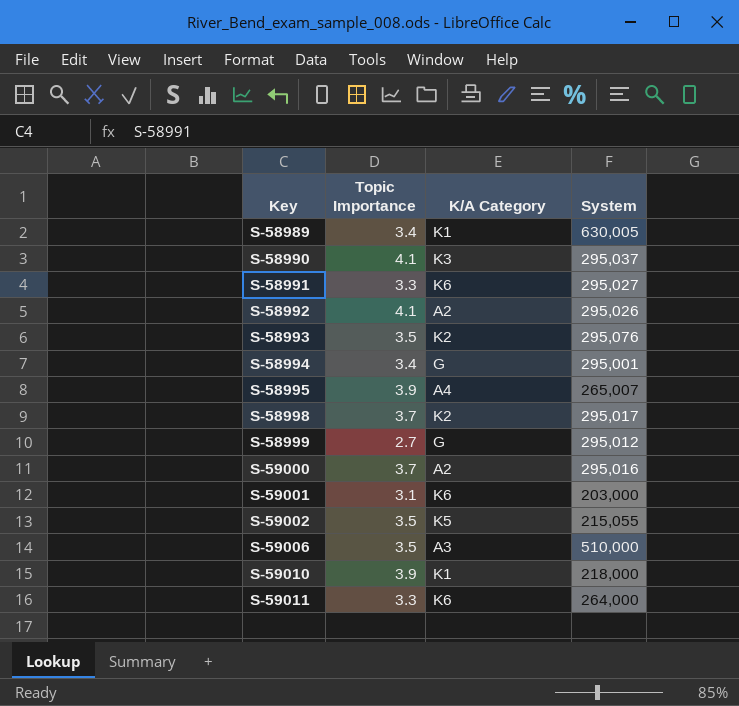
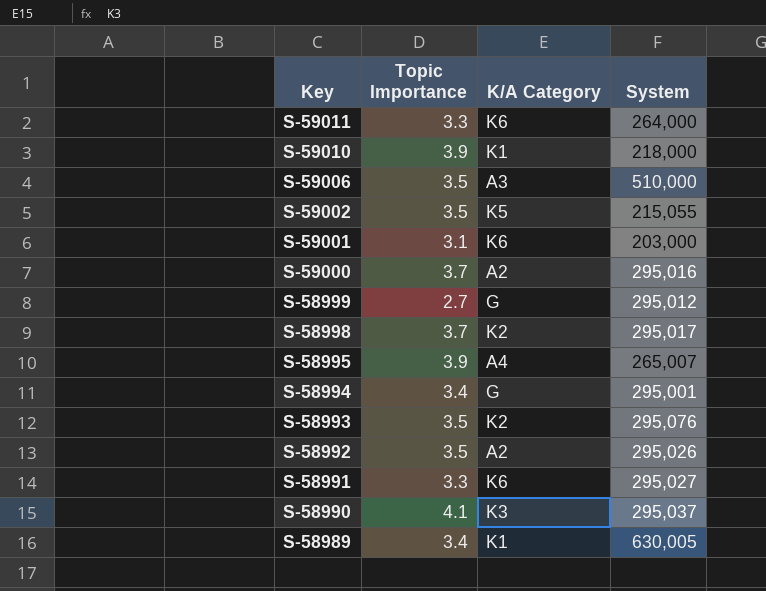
row order: Key ascending -> Key descending
S-58992 | Topic Importance: 4.1 -> 3.5

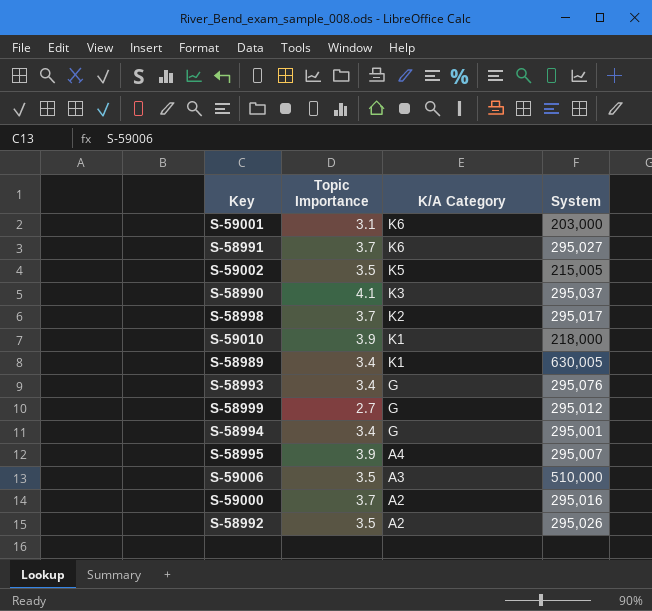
row order: Key descending -> K/A Category descending
row S-59011: 3.3 | K6 | 264,000 -> none
S-58991 | Topic Importance: 3.3 -> 3.7
S-59002 | System: 215,055 -> 215,005
S-58993 | Topic Importance: 3.5 -> 3.4
S-58993 | K/A Category: K2 -> G
S-58995 | System: 265,007 -> 295,007

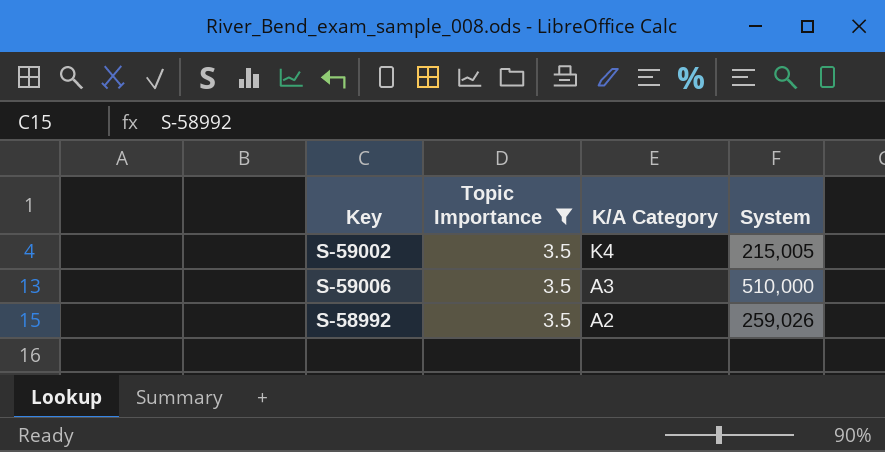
filter: none -> Topic Importance = 3.5
S-59002 | K/A Category: K5 -> K4
S-58992 | System: 295,026 -> 259,026

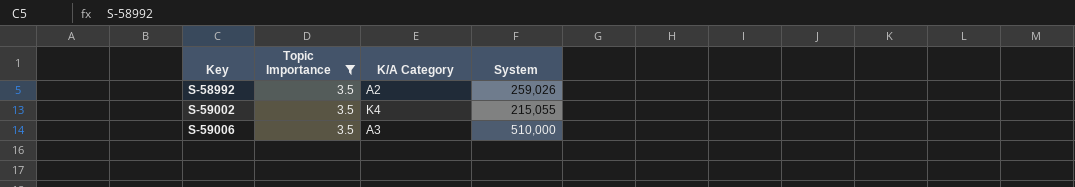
row order: K/A Category descending -> Key ascending
S-59002 | System: 215,005 -> 215,055

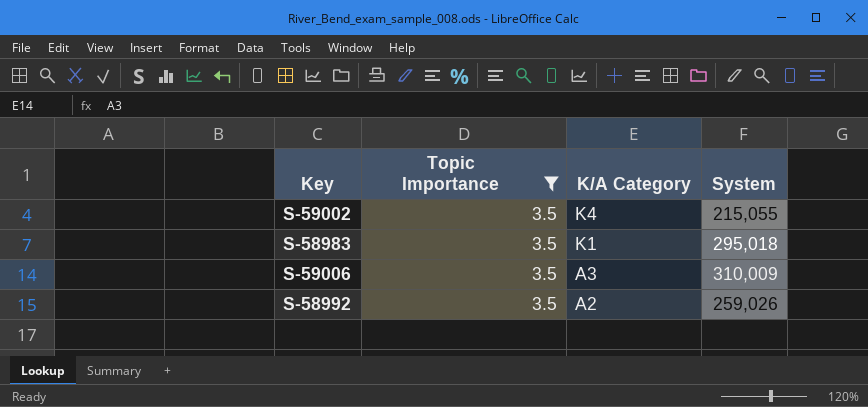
row order: Key ascending -> K/A Category descending
row S-58983: none -> 3.5 | K1 | 295,018
S-59006 | System: 510,000 -> 310,009

